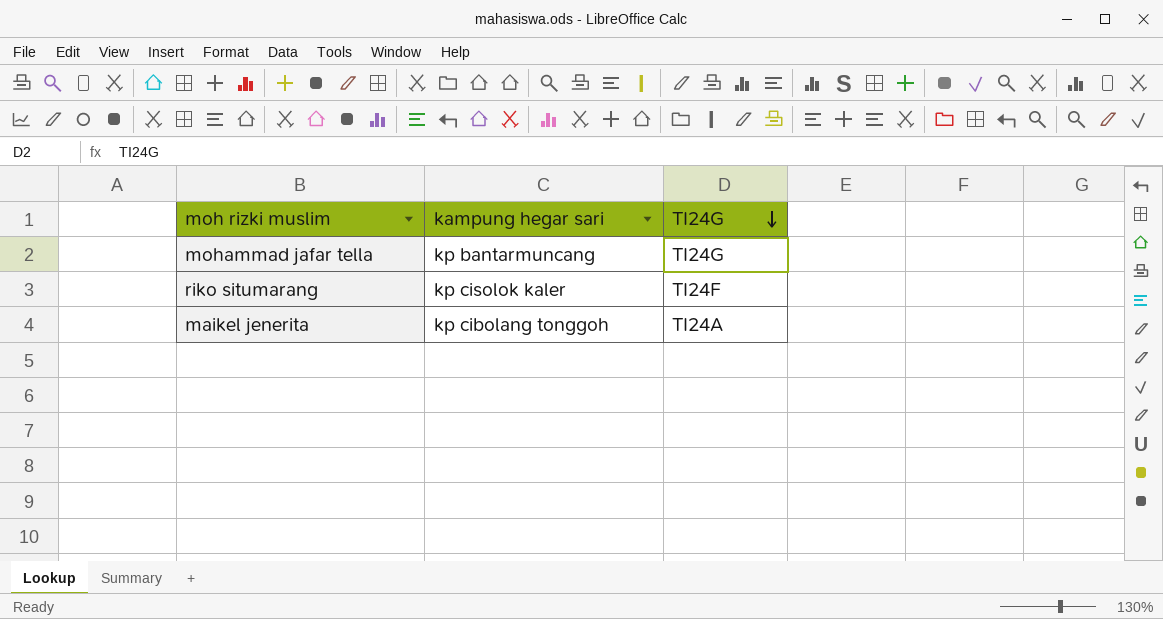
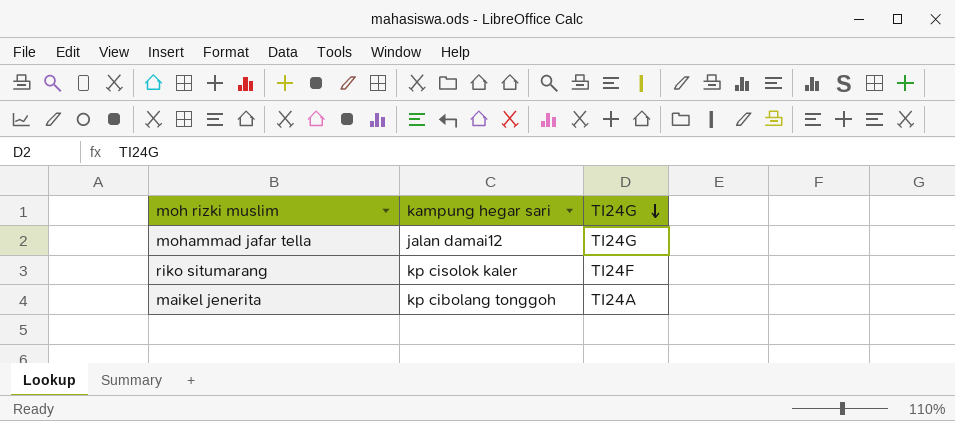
mohammad jafar tella | kampung hegar sari: kp bantarmuncang -> jalan damai12

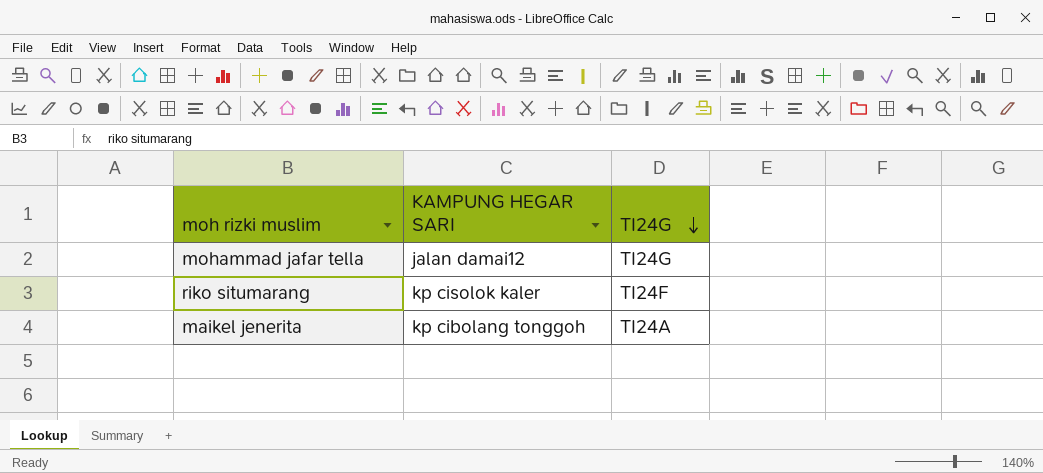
column name: kampung hegar sari -> KAMPUNG HEGAR SARI

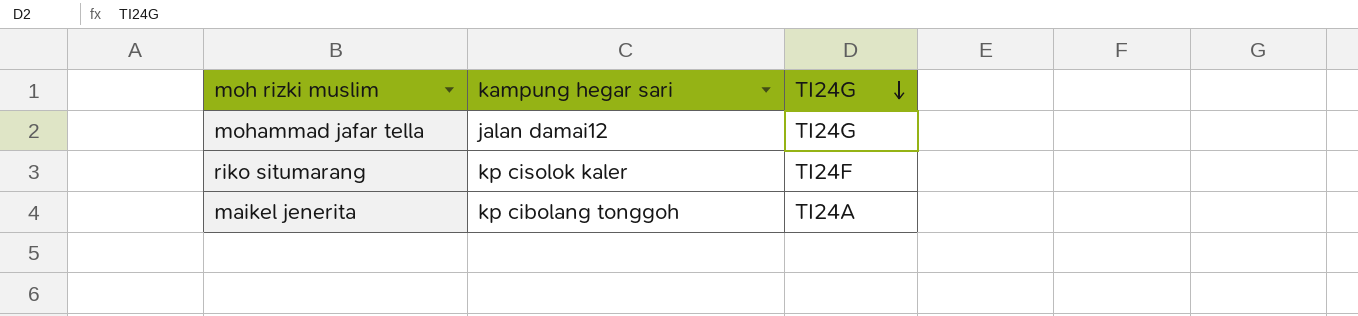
column name: KAMPUNG HEGAR SARI -> kampung hegar sari

